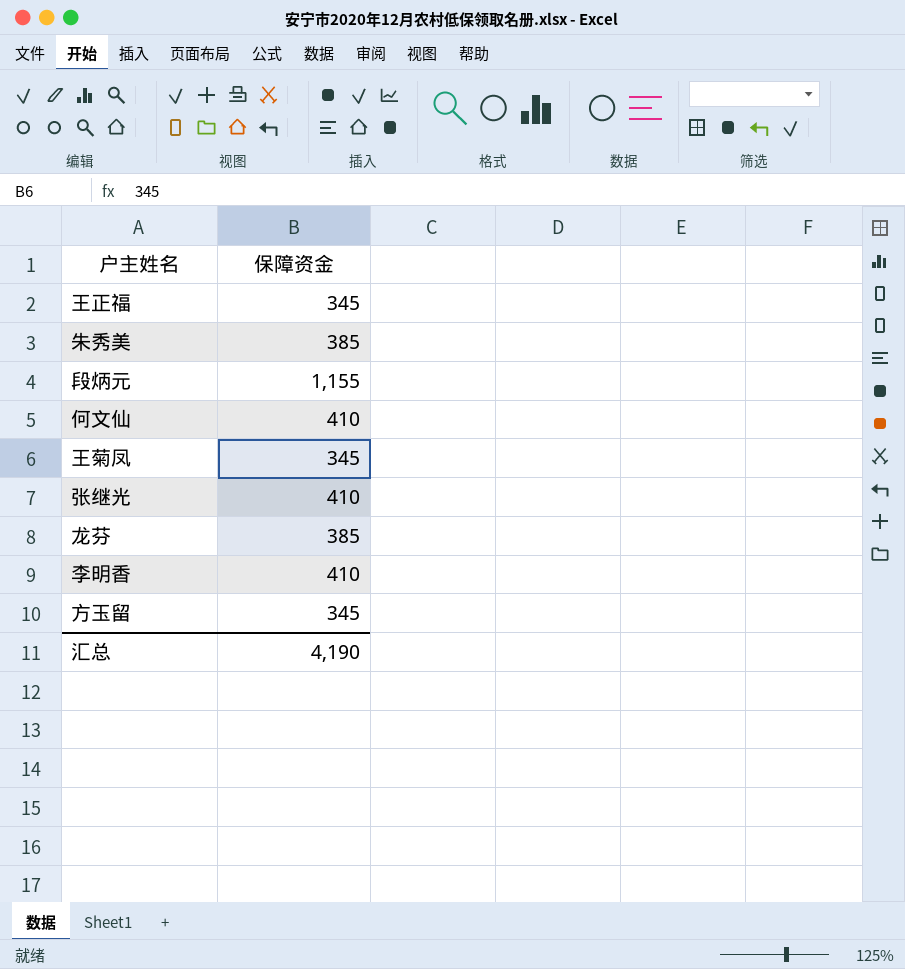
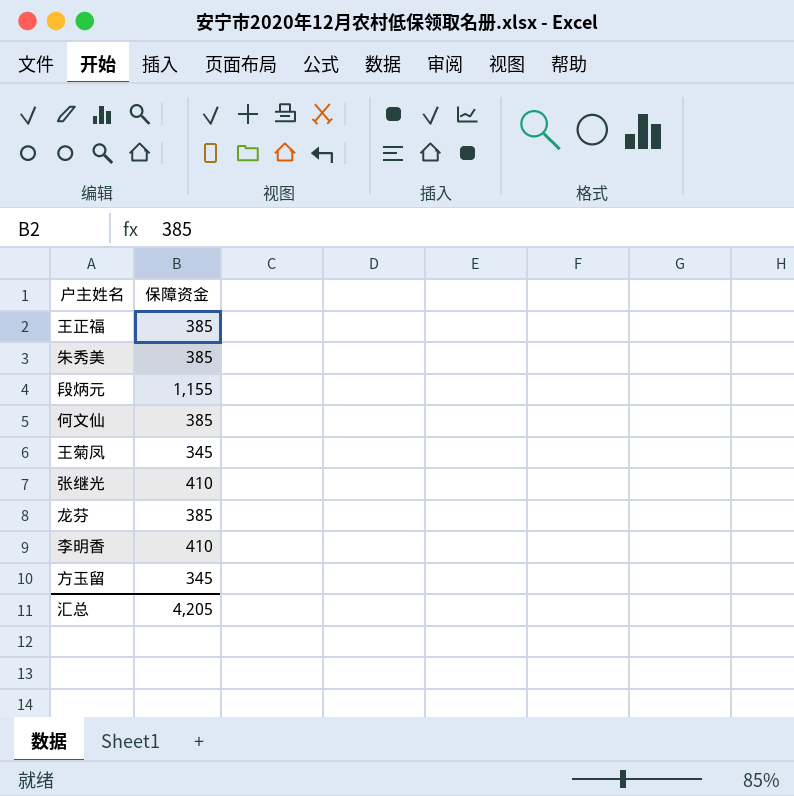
王正福 | 保障资金: 345 -> 385
何文仙 | 保障资金: 410 -> 385
汇总 | 保障资金: 4,190 -> 4,205

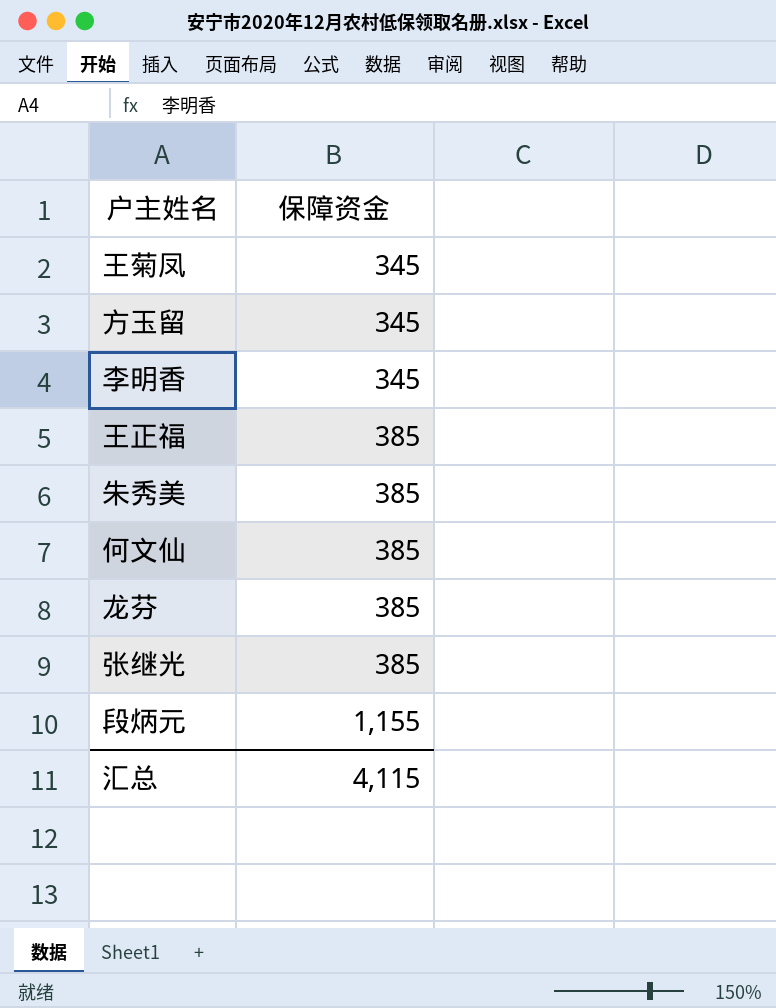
row order: none -> 保障资金 ascending
李明香 | 保障资金: 410 -> 345
张继光 | 保障资金: 410 -> 385
汇总 | 保障资金: 4,205 -> 4,115

